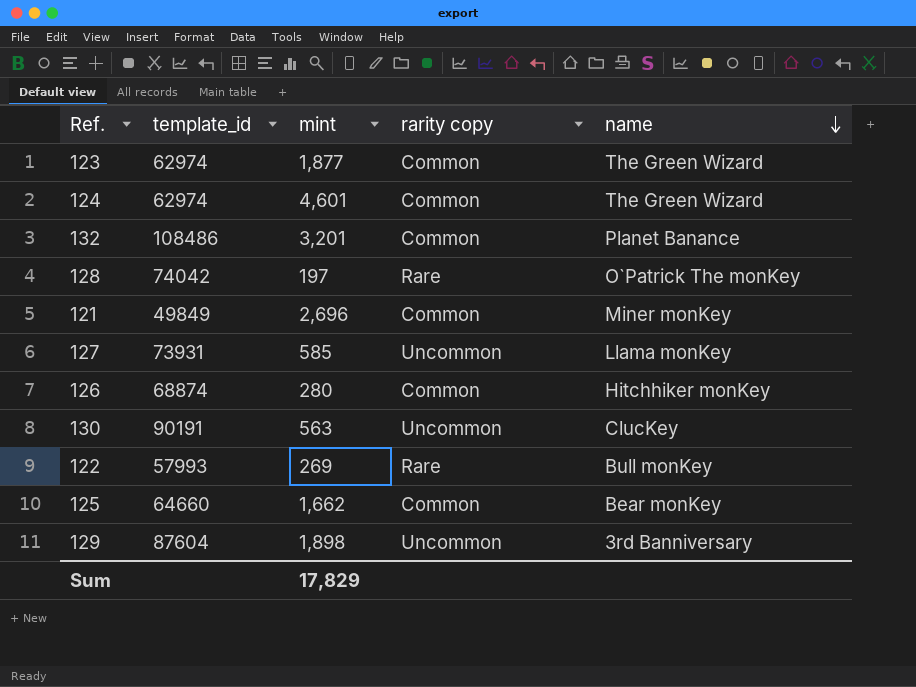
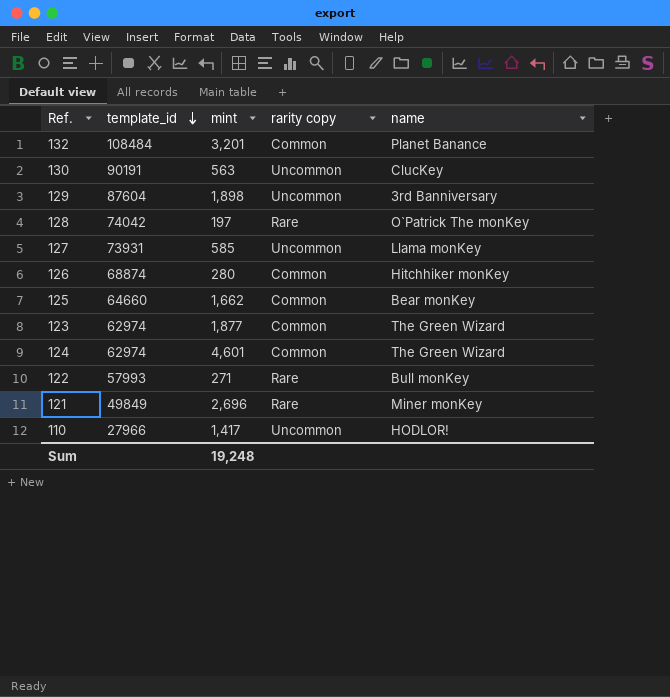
row order: name descending -> template_id descending
132 | template_id: 108486 -> 108484
122 | mint: 269 -> 271
121 | rarity copy: Common -> Rare
row 110: none -> 27966 | 1,417 | Uncommon | HODLOR!
Sum | mint: 17,829 -> 19,248

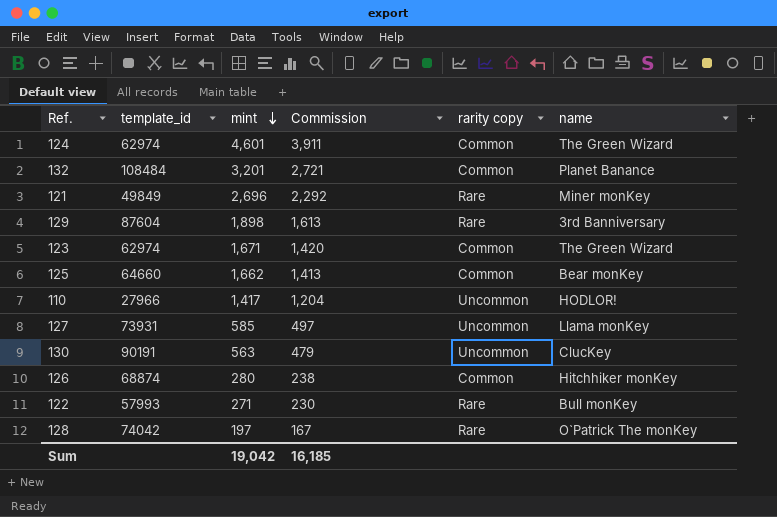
row order: template_id descending -> mint descending
column Commission | formula: none -> [mint] * 0.85
129 | rarity copy: Uncommon -> Rare
123 | mint: 1,877 -> 1,671
Sum | mint: 19,248 -> 19,042

